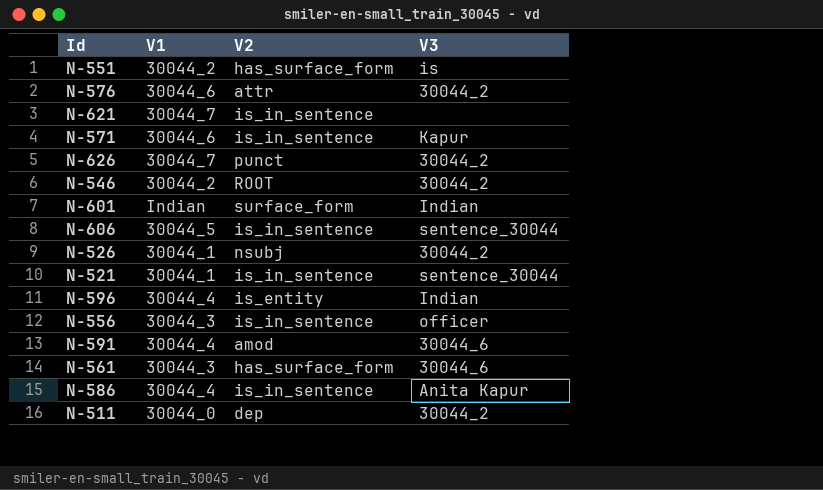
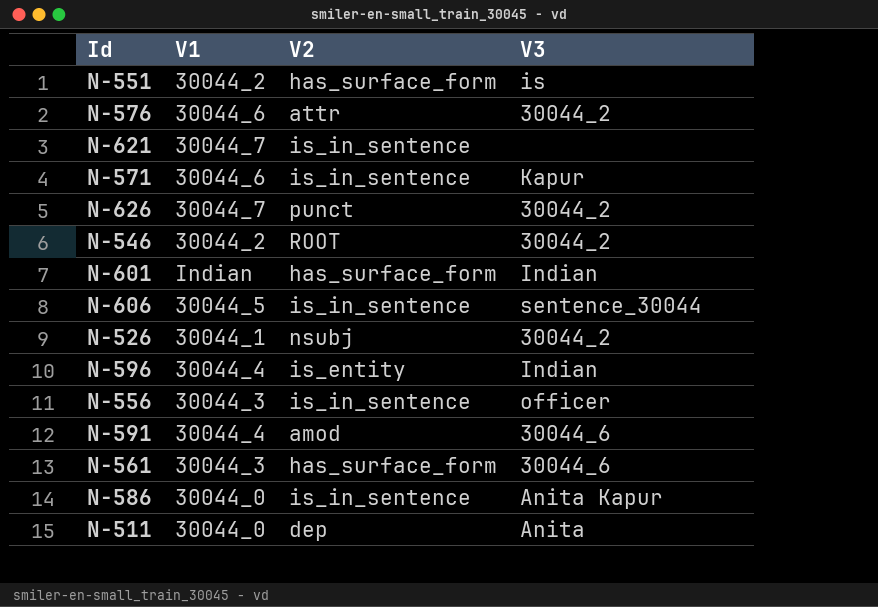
row N-521: 30044_1 | is_in_sentence | sentence_30044 -> none
N-601 | V2: surface_form -> has_surface_form
N-586 | V1: 30044_4 -> 30044_0
N-511 | V3: 30044_2 -> Anita

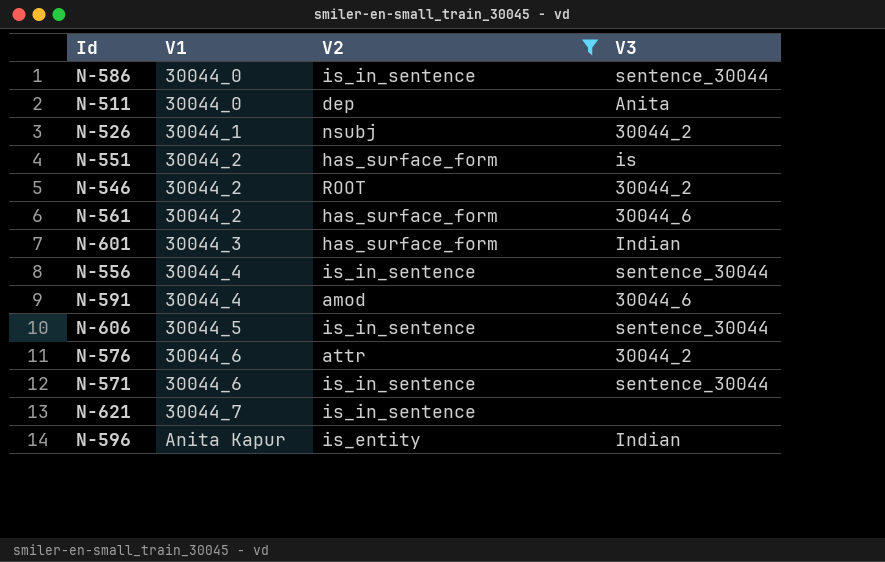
filter: none -> V2 != punct
row order: none -> V1 ascending
N-586 | V3: Anita Kapur -> sentence_30044
N-561 | V1: 30044_3 -> 30044_2
N-601 | V1: Indian -> 30044_3
N-556 | V1: 30044_3 -> 30044_4
N-556 | V3: officer -> sentence_30044
N-571 | V3: Kapur -> sentence_30044
N-596 | V1: 30044_4 -> Anita Kapur

